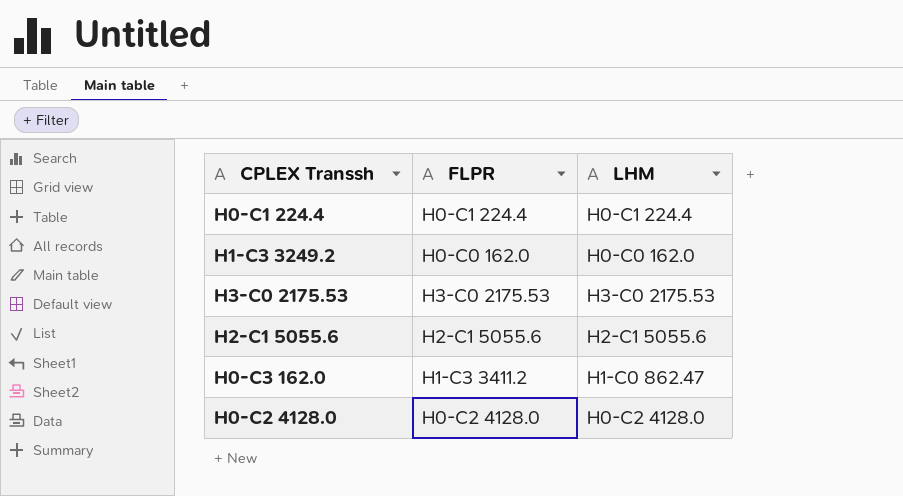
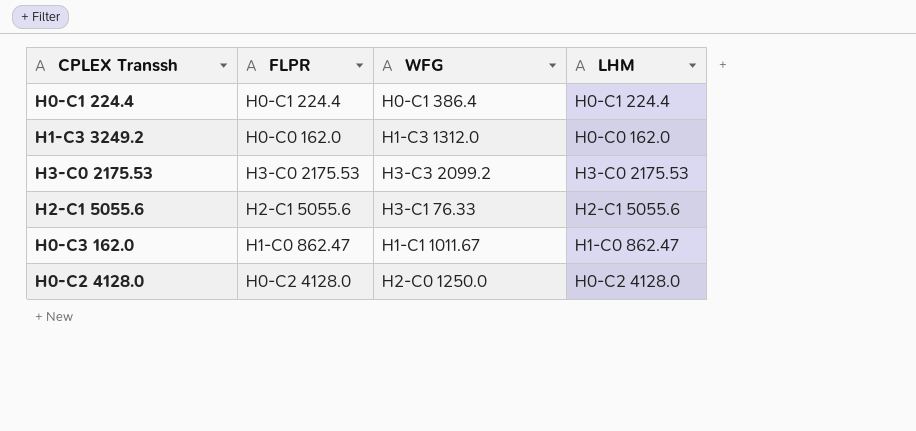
column WFG | position: none -> 3
H0-C3 162.0 | FLPR: H1-C3 3411.2 -> H1-C0 862.47

